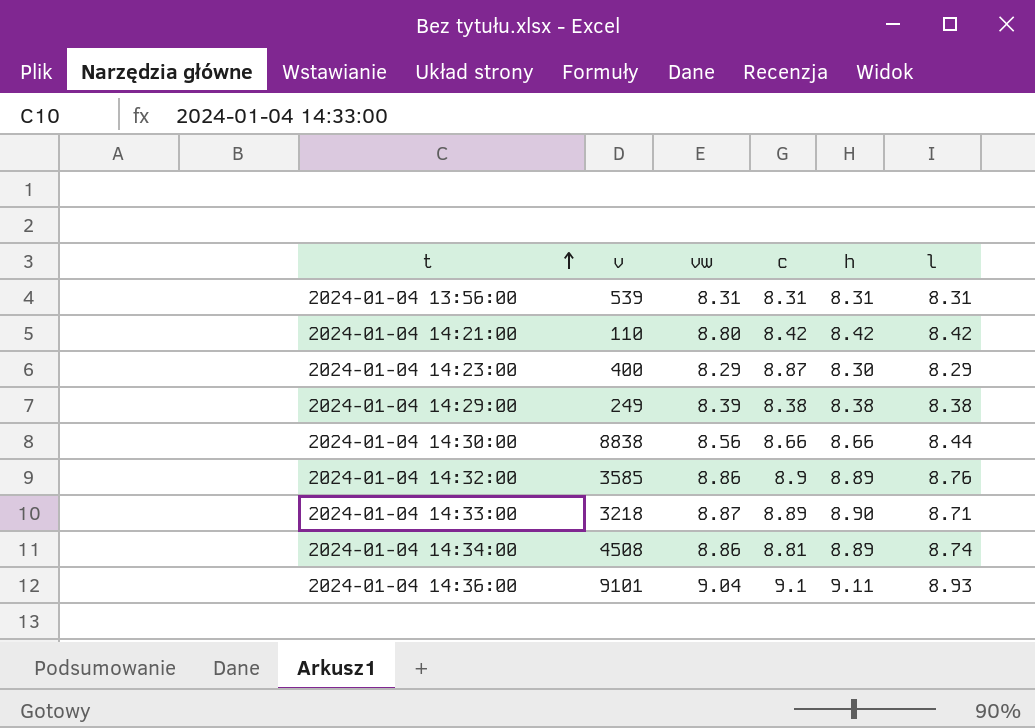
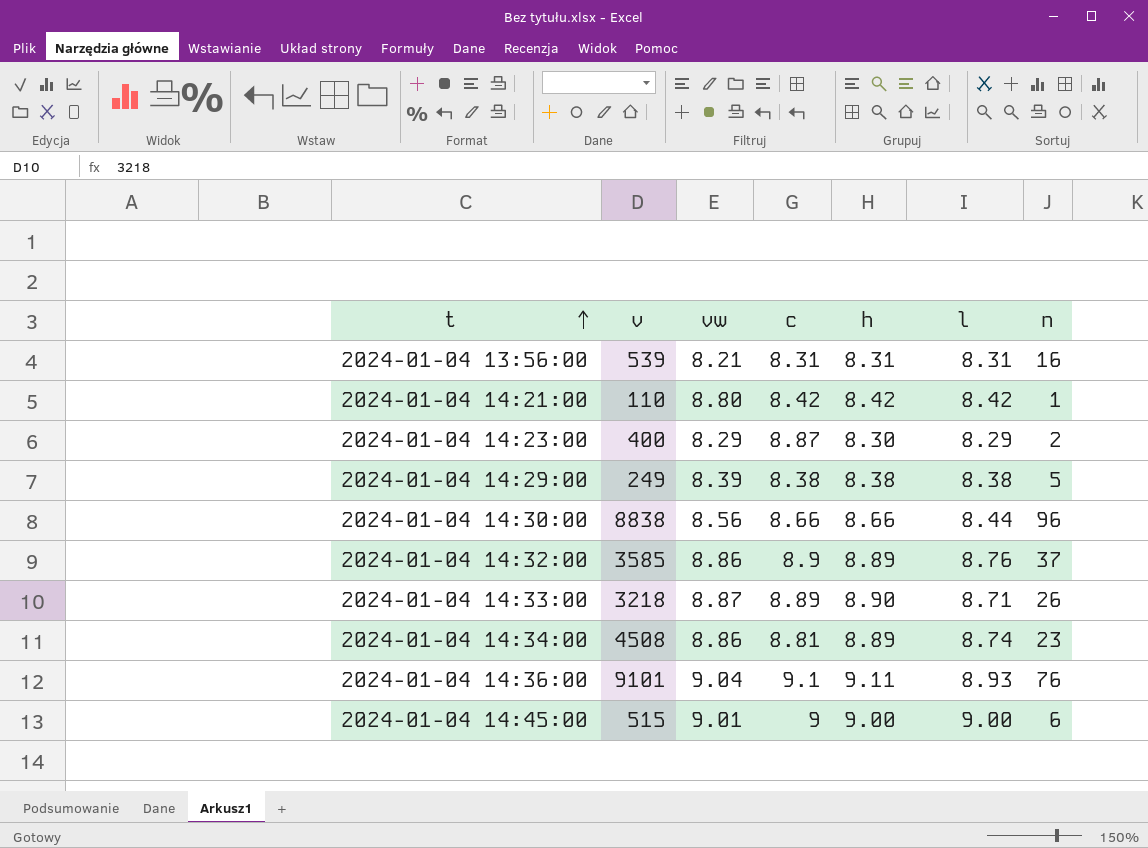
column n | position: none -> 7
2024-01-04 13:56:00 | vw: 8.31 -> 8.21
row 2024-01-04 14:45:00: none -> 515 | 9.01 | 9 | 9.00 | 9.00 | 6

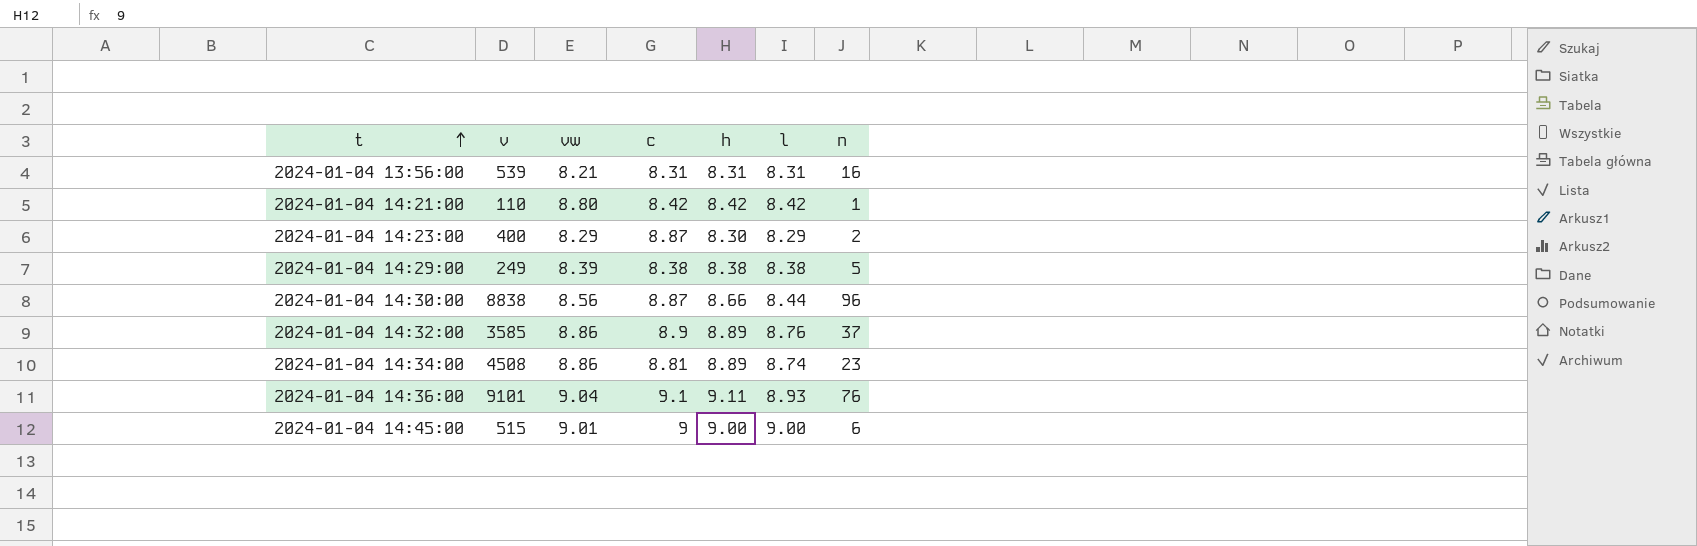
row 2024-01-04 14:33:00: 3218 | 8.87 | 8.89 | 8.90 | 8.71 | 26 -> none
2024-01-04 14:30:00 | c: 8.66 -> 8.87

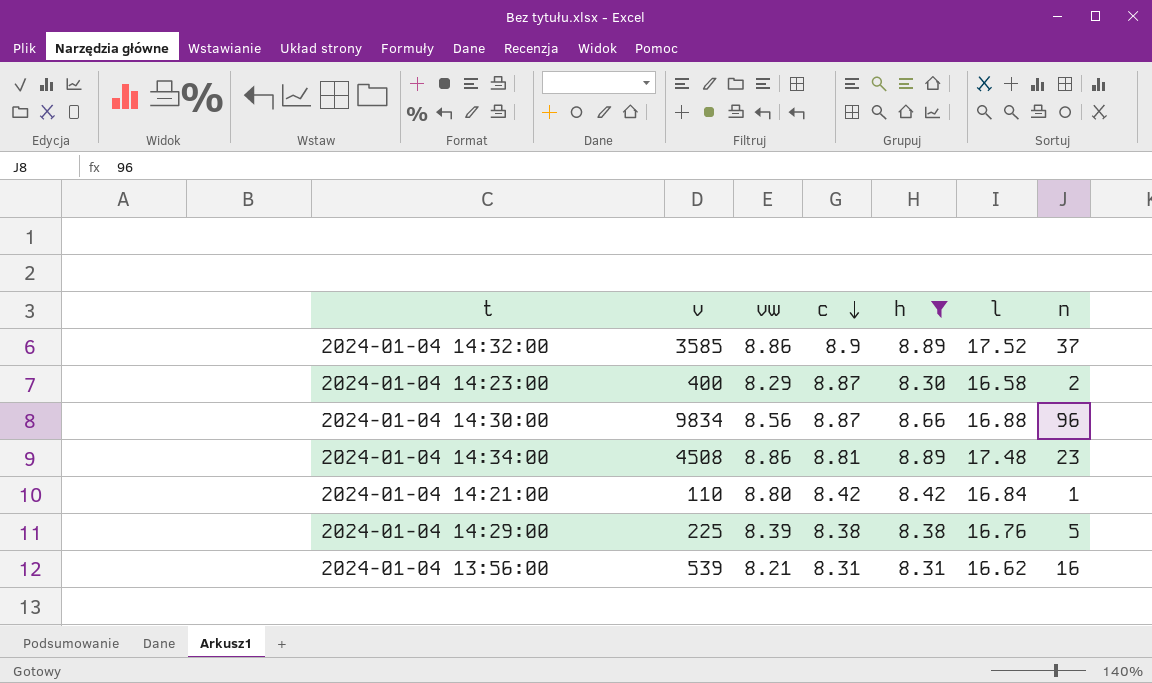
filter: none -> h <= 8.89
row order: t ascending -> c descending
2024-01-04 14:32:00 | l: 8.76 -> 17.52
2024-01-04 14:23:00 | l: 8.29 -> 16.58
2024-01-04 14:30:00 | v: 8838 -> 9834
2024-01-04 14:30:00 | l: 8.44 -> 16.88
2024-01-04 14:34:00 | l: 8.74 -> 17.48
2024-01-04 14:21:00 | l: 8.42 -> 16.84
2024-01-04 14:29:00 | v: 249 -> 225
2024-01-04 14:29:00 | l: 8.38 -> 16.76
2024-01-04 13:56:00 | l: 8.31 -> 16.62

